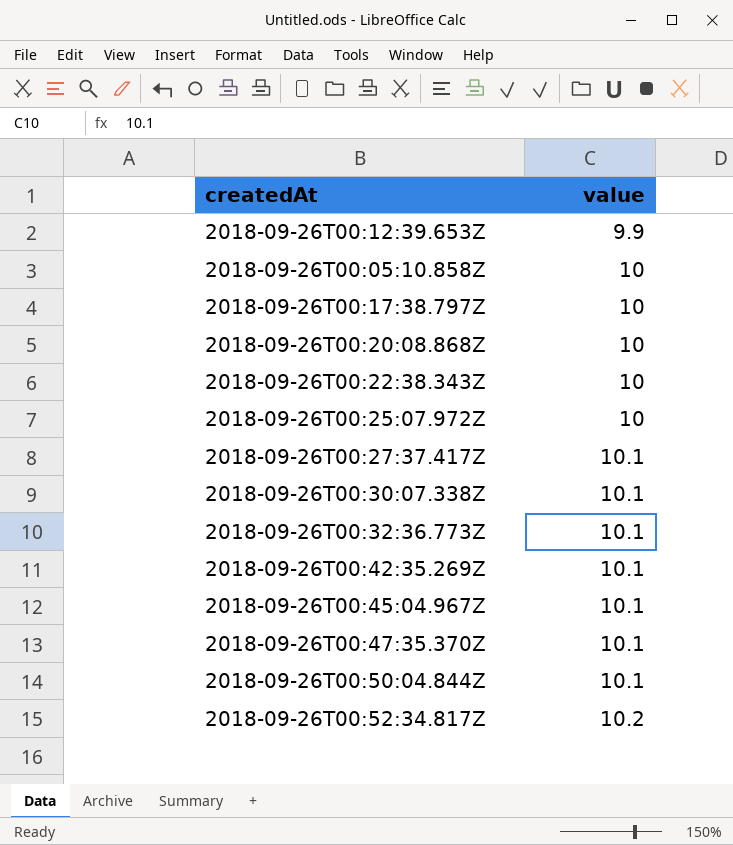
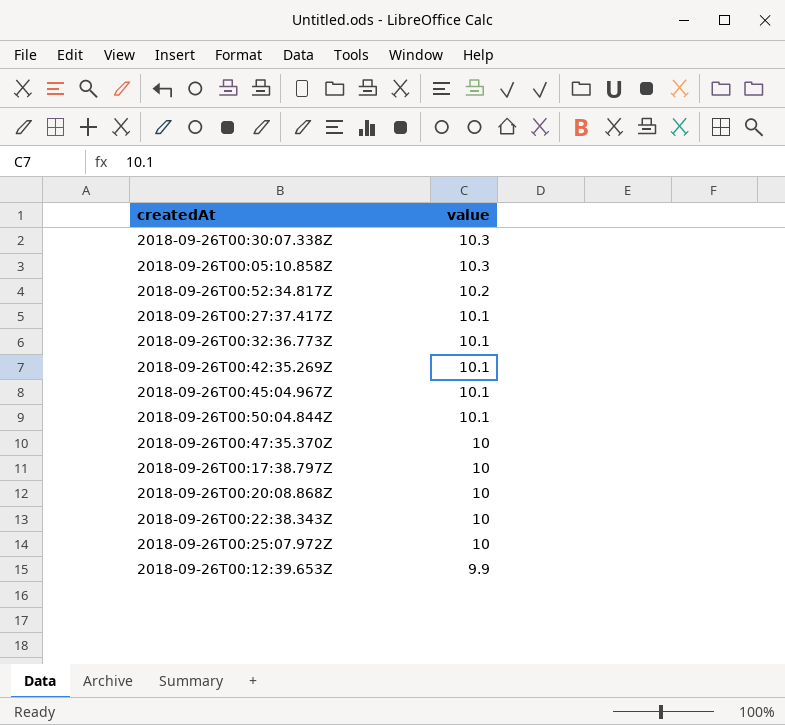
row order: value ascending -> value descending
2018-09-26T00:30:07.338Z | value: 10.1 -> 10.3
2018-09-26T00:05:10.858Z | value: 10 -> 10.3
2018-09-26T00:47:35.370Z | value: 10.1 -> 10

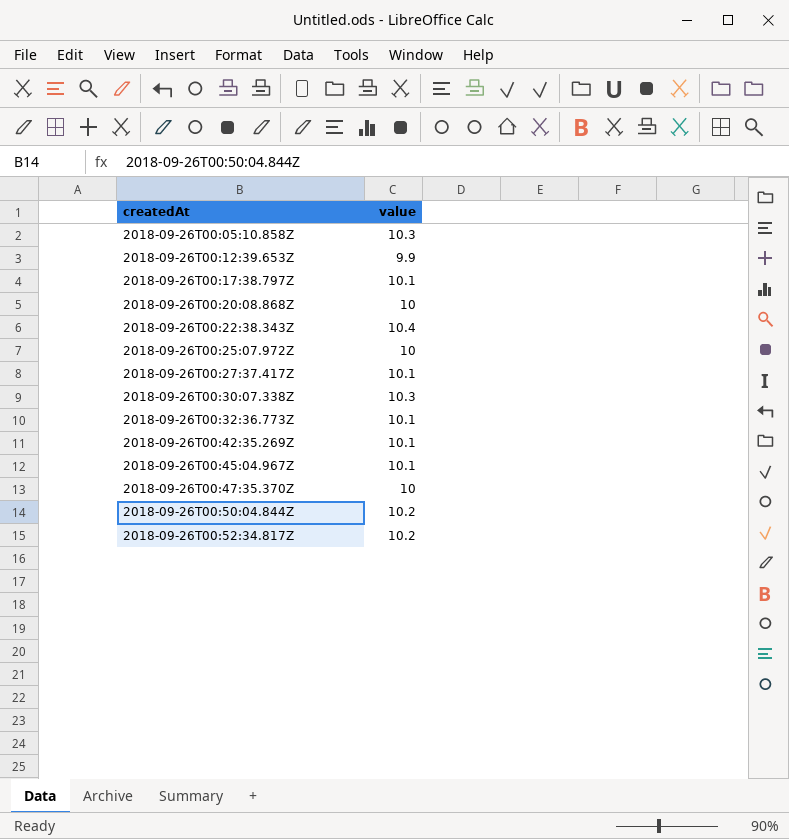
row order: value descending -> createdAt ascending
2018-09-26T00:17:38.797Z | value: 10 -> 10.1
2018-09-26T00:22:38.343Z | value: 10 -> 10.4
2018-09-26T00:50:04.844Z | value: 10.1 -> 10.2

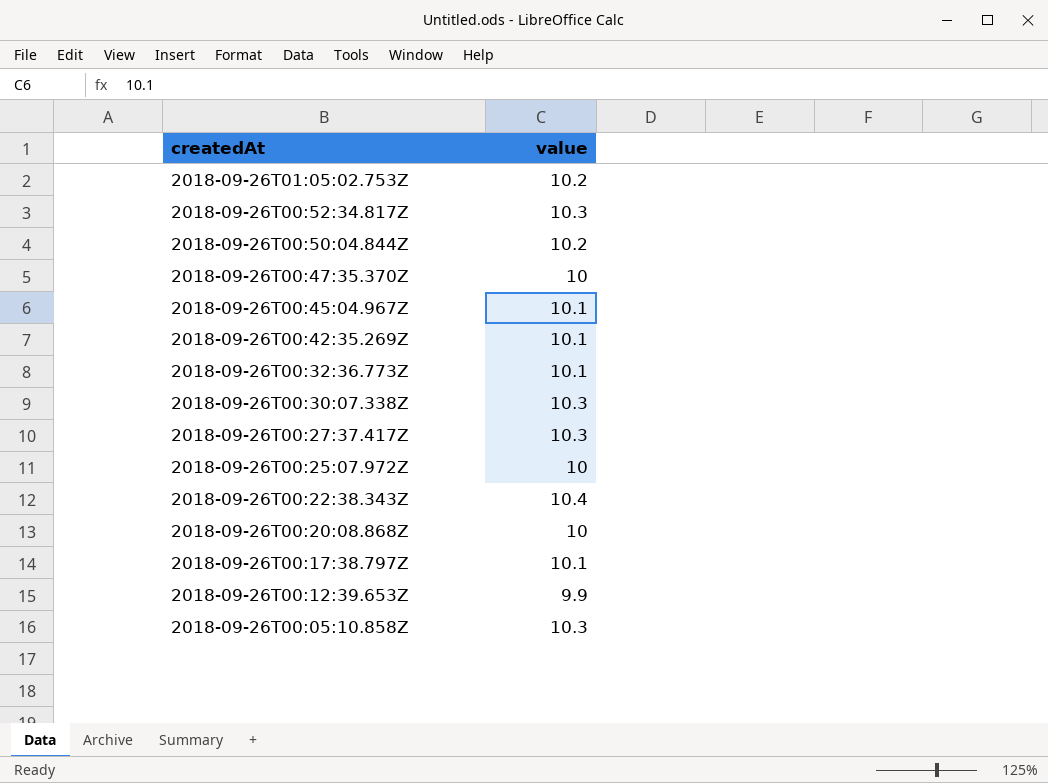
row order: createdAt ascending -> createdAt descending
row 2018-09-26T01:05:02.753Z: none -> 10.2
2018-09-26T00:52:34.817Z | value: 10.2 -> 10.3
2018-09-26T00:27:37.417Z | value: 10.1 -> 10.3

